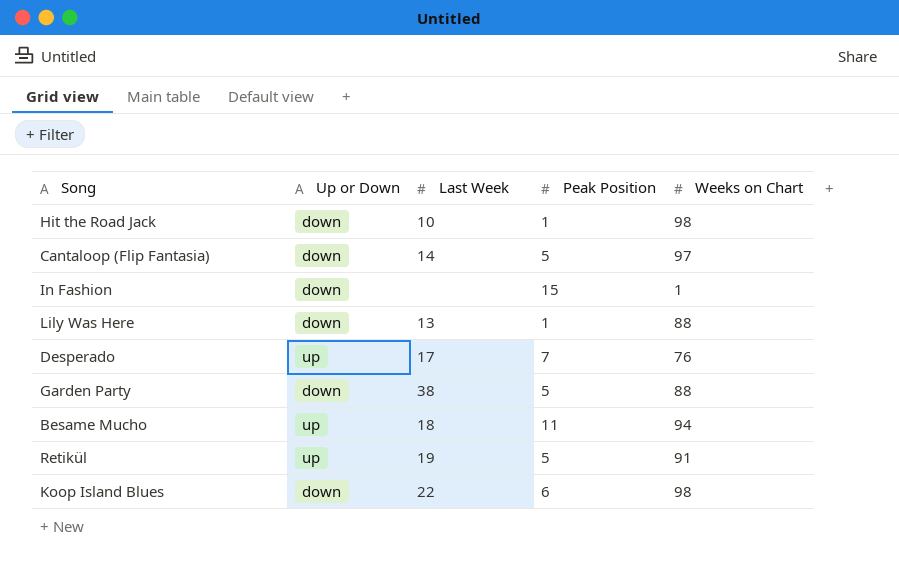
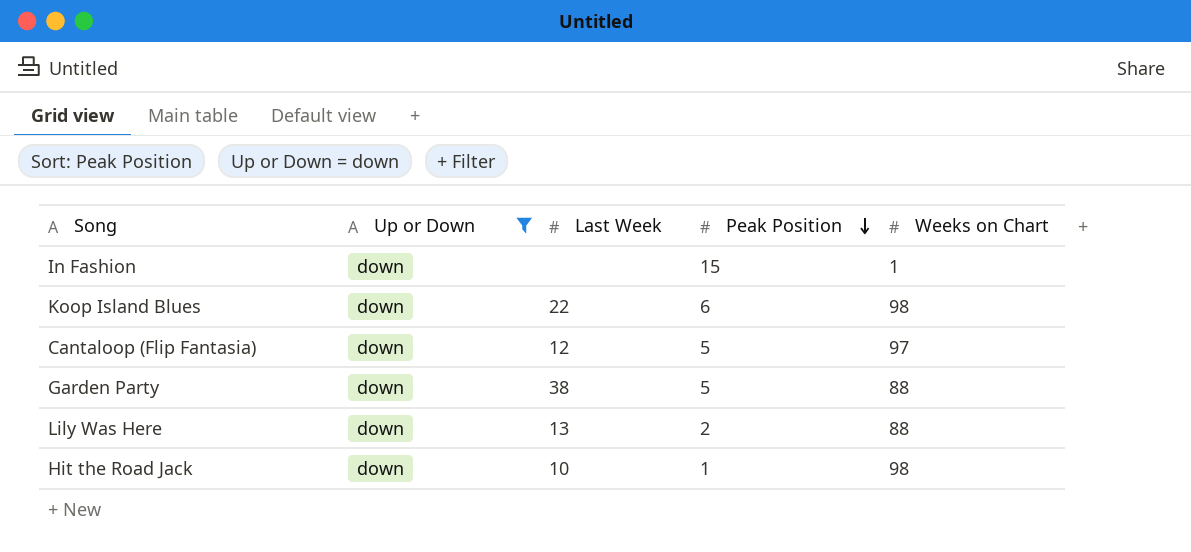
filter: none -> Up or Down = down
row order: none -> Peak Position descending
Cantaloop (Flip Fantasia) | Last Week: 14 -> 12
Lily Was Here | Peak Position: 1 -> 2

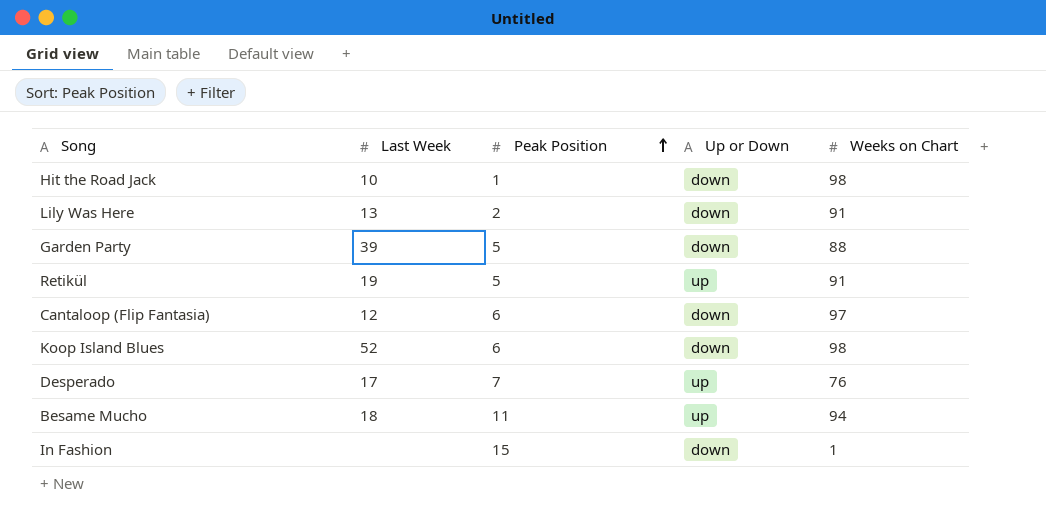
filter: Up or Down = down -> none
row order: Peak Position descending -> Peak Position ascending
column Up or Down | position: 2 -> 4
Lily Was Here | Weeks on Chart: 88 -> 91
Garden Party | Last Week: 38 -> 39
Cantaloop (Flip Fantasia) | Peak Position: 5 -> 6
Koop Island Blues | Last Week: 22 -> 52

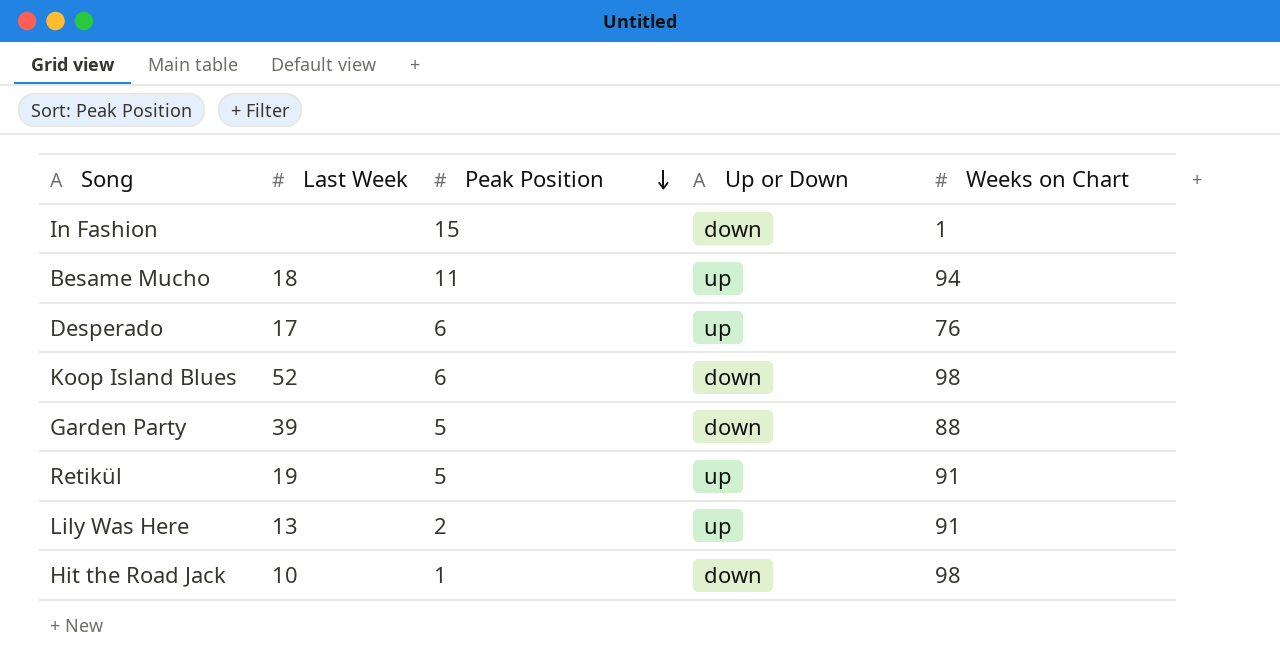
row order: Peak Position ascending -> Peak Position descending
row Cantaloop (Flip Fantasia): 12 | 6 | down | 97 -> none
Desperado | Peak Position: 7 -> 6
Lily Was Here | Up or Down: down -> up

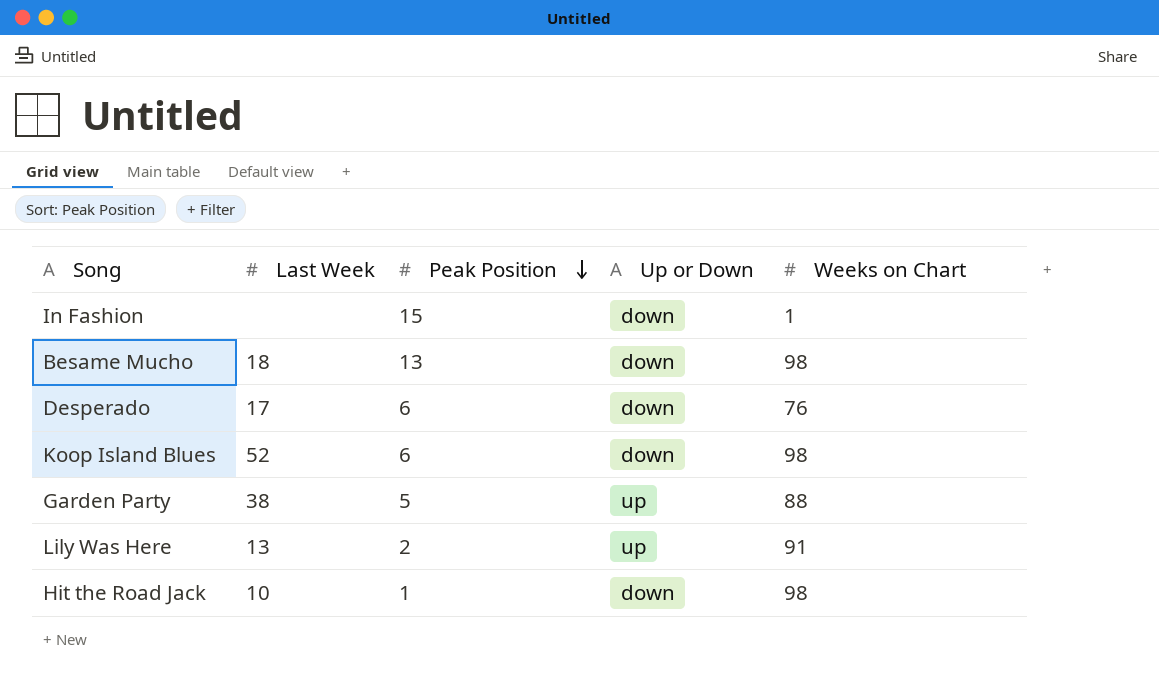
row Retikül: 19 | 5 | up | 91 -> none
Besame Mucho | Peak Position: 11 -> 13
Besame Mucho | Up or Down: up -> down
Besame Mucho | Weeks on Chart: 94 -> 98
Desperado | Up or Down: up -> down
Garden Party | Last Week: 39 -> 38
Garden Party | Up or Down: down -> up

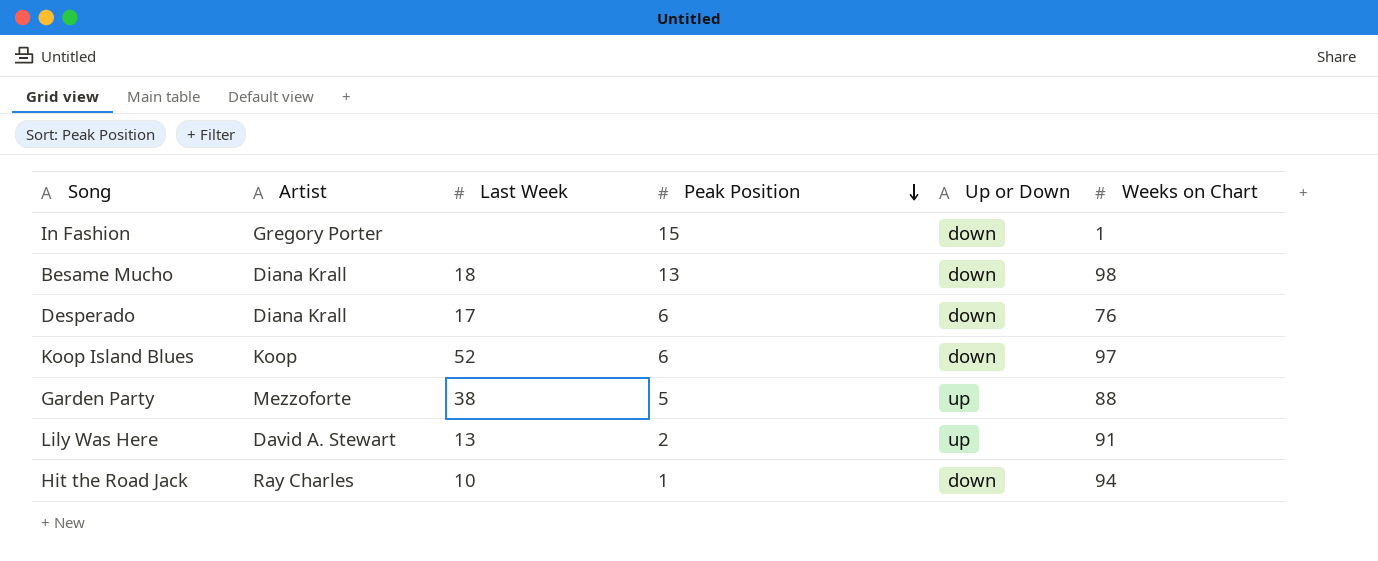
column Artist | position: none -> 2
Koop Island Blues | Weeks on Chart: 98 -> 97
Hit the Road Jack | Weeks on Chart: 98 -> 94

